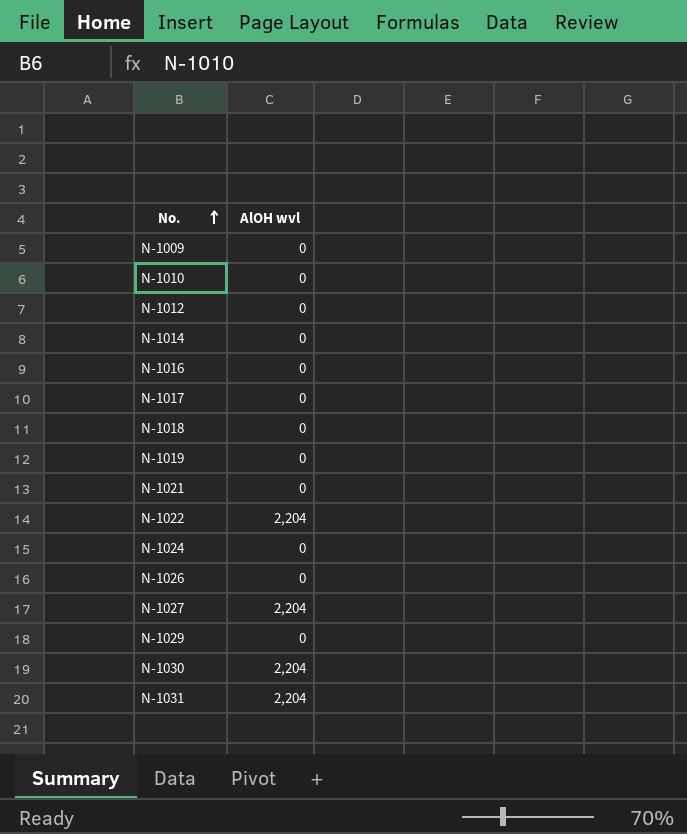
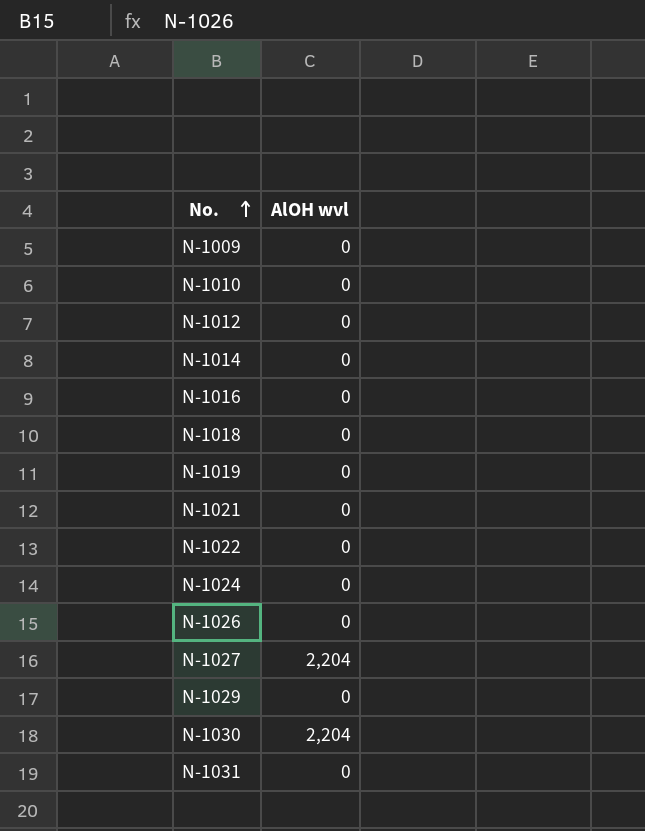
row N-1017: 0 -> none
N-1022 | AlOH wvl: 2,204 -> 0
N-1031 | AlOH wvl: 2,204 -> 0

